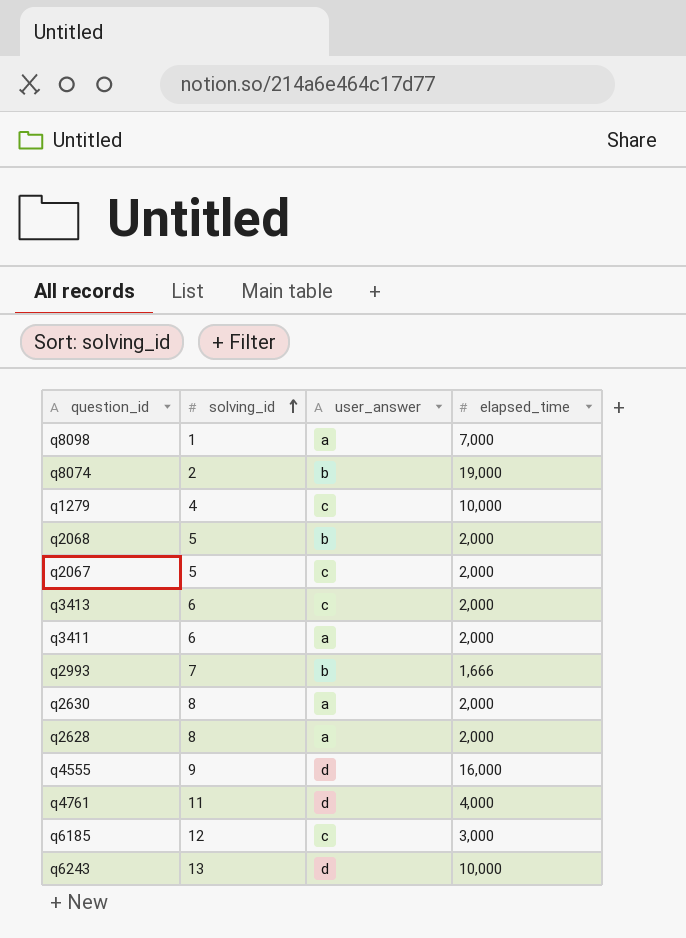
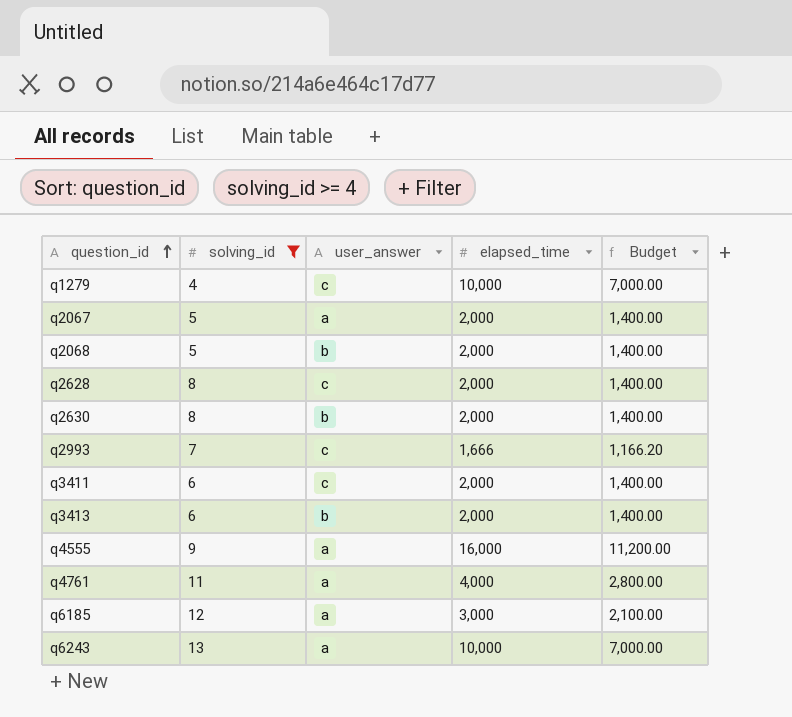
filter: none -> solving_id >= 4
row order: solving_id ascending -> question_id ascending
column Budget | formula: none -> [elapsed_time] * 0.7
q2067 | user_answer: c -> a
q2628 | user_answer: a -> c
q2630 | user_answer: a -> b
q2993 | user_answer: b -> c
q3411 | user_answer: a -> c
q3413 | user_answer: c -> b
q4555 | user_answer: d -> a
q4761 | user_answer: d -> a
q6185 | user_answer: c -> a
q6243 | user_answer: d -> a

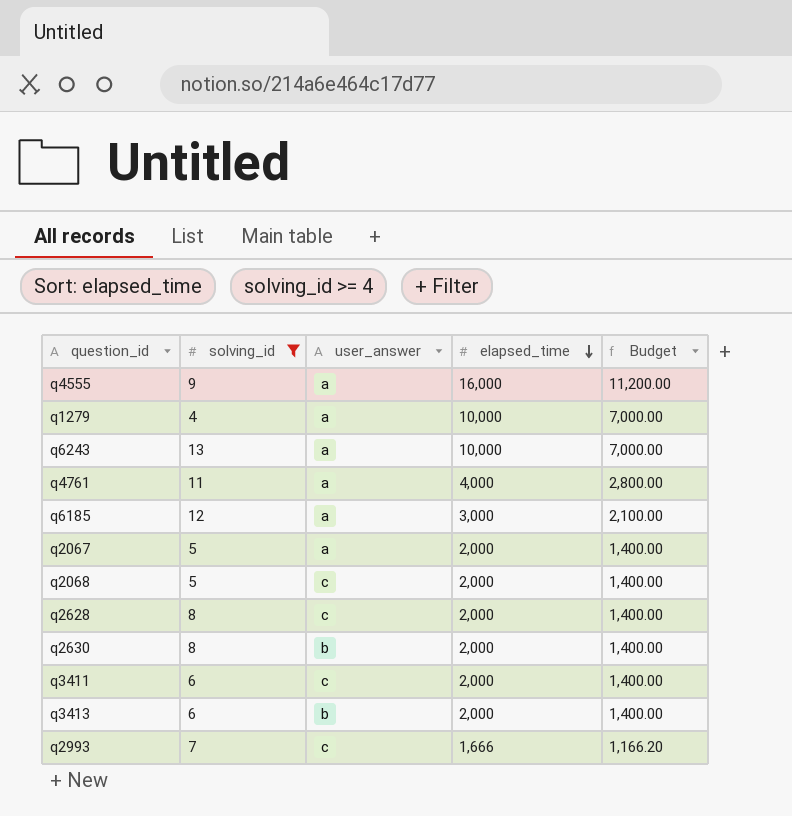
row order: question_id ascending -> elapsed_time descending
q1279 | user_answer: c -> a
q2068 | user_answer: b -> c

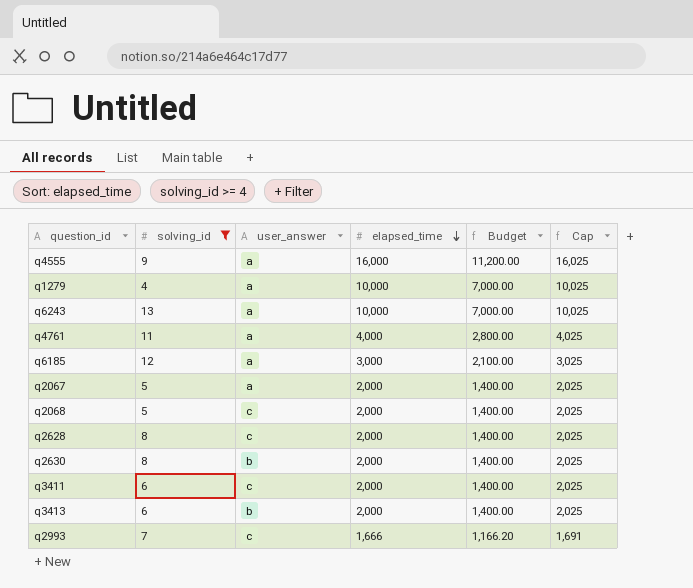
column Cap | formula: none -> [elapsed_time] + 25

